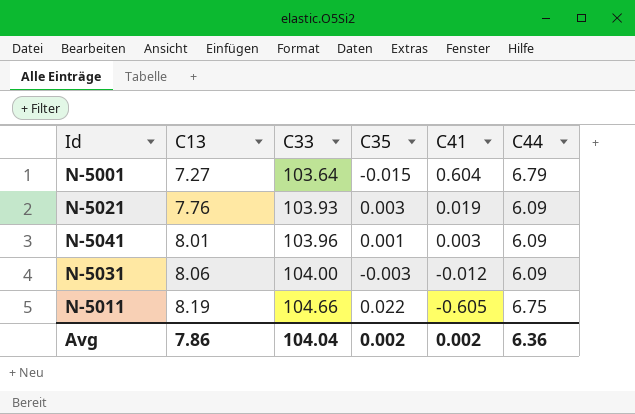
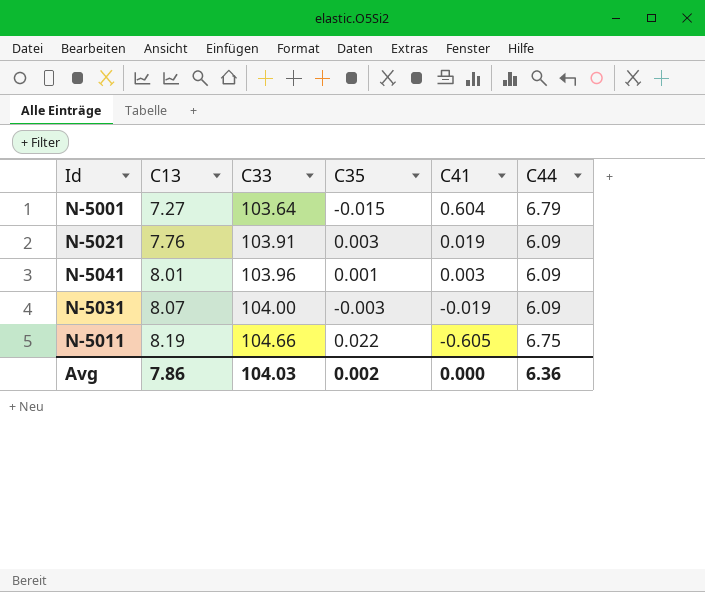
N-5021 | C33: 103.93 -> 103.91
N-5031 | C13: 8.06 -> 8.07
N-5031 | C41: -0.012 -> -0.019
Avg | C33: 104.04 -> 104.03
Avg | C41: 0.002 -> 0.000

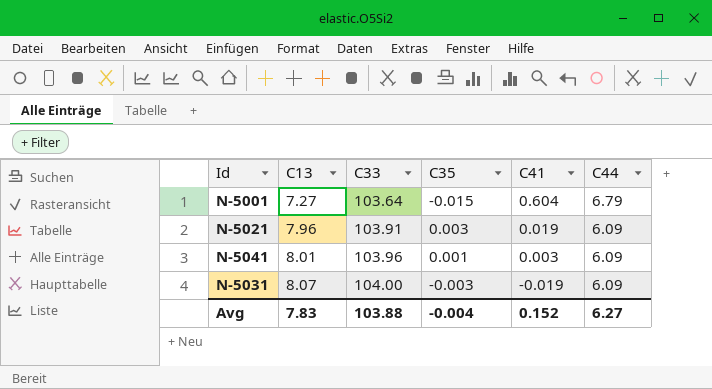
row N-5011: 8.19 | 104.66 | 0.022 | -0.605 | 6.75 -> none
N-5021 | C13: 7.76 -> 7.96
Avg | C13: 7.86 -> 7.83
Avg | C33: 104.03 -> 103.88
Avg | C35: 0.002 -> -0.004
Avg | C41: 0.000 -> 0.152
Avg | C44: 6.36 -> 6.27

